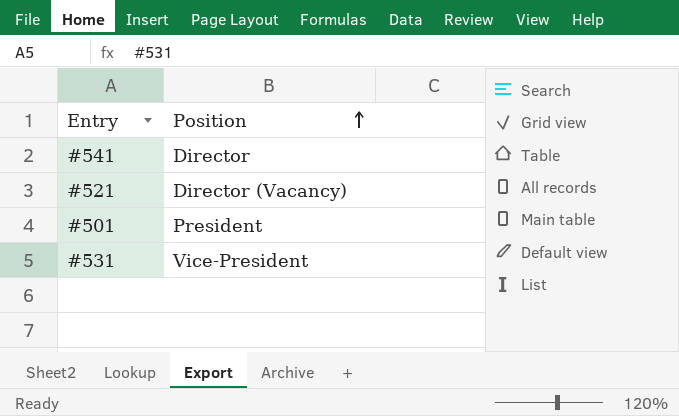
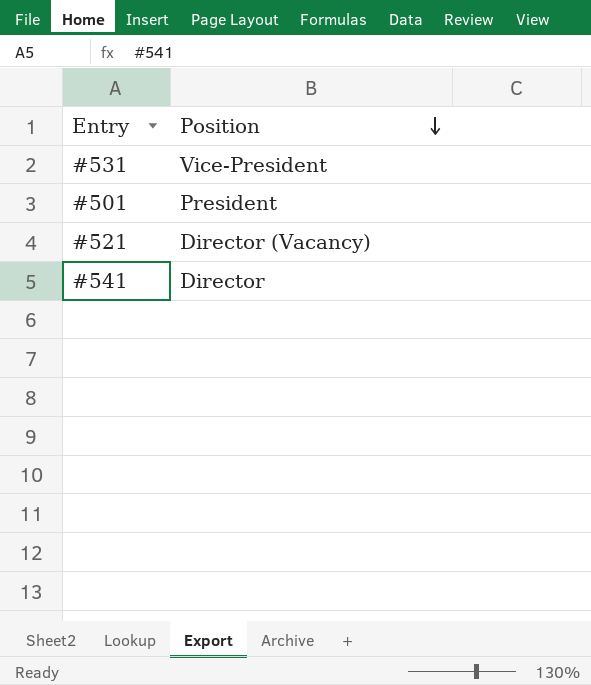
row order: Position ascending -> Position descending

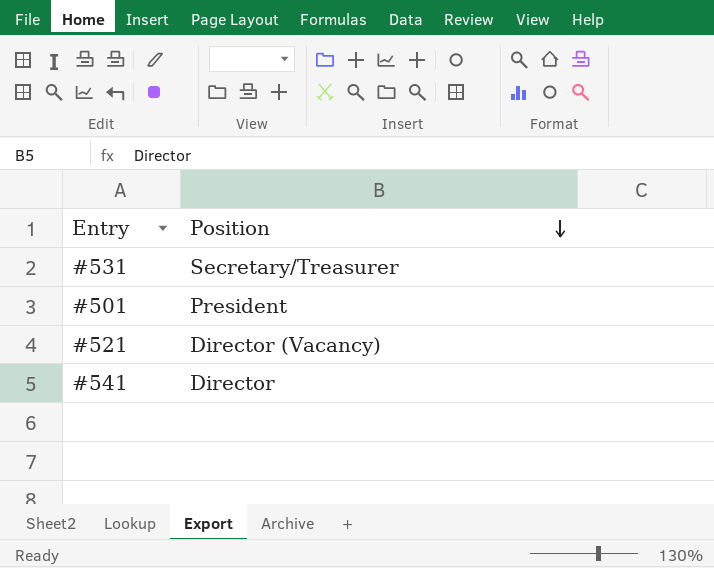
#531 | Position: Vice-President -> Secretary/Treasurer

